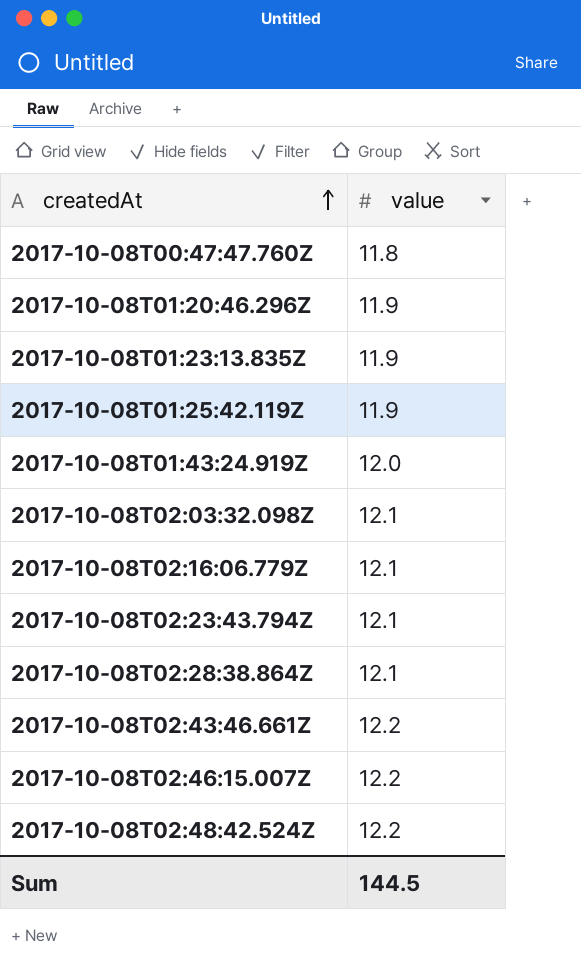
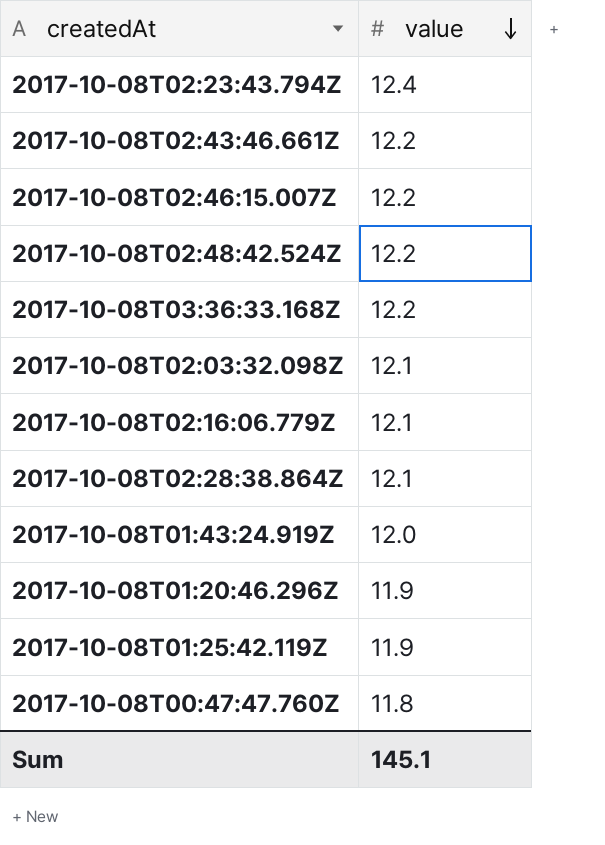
row order: createdAt ascending -> value descending
row 2017-10-08T01:23:13.835Z: 11.9 -> none
2017-10-08T02:23:43.794Z | value: 12.1 -> 12.4
row 2017-10-08T03:36:33.168Z: none -> 12.2
Sum | value: 144.5 -> 145.1

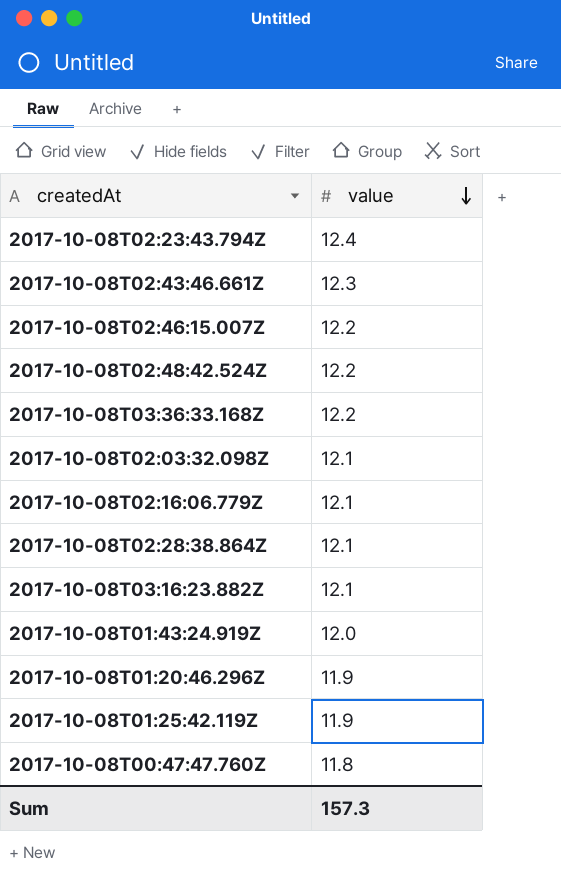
2017-10-08T02:43:46.661Z | value: 12.2 -> 12.3
row 2017-10-08T03:16:23.882Z: none -> 12.1
Sum | value: 145.1 -> 157.3

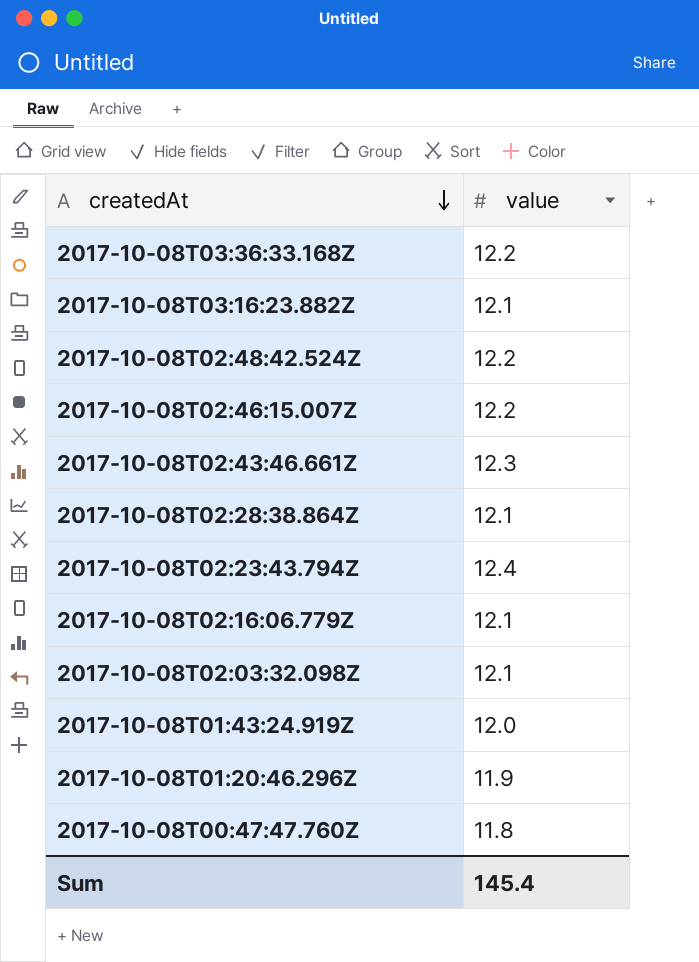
row order: value descending -> createdAt descending
row 2017-10-08T01:25:42.119Z: 11.9 -> none
Sum | value: 157.3 -> 145.4

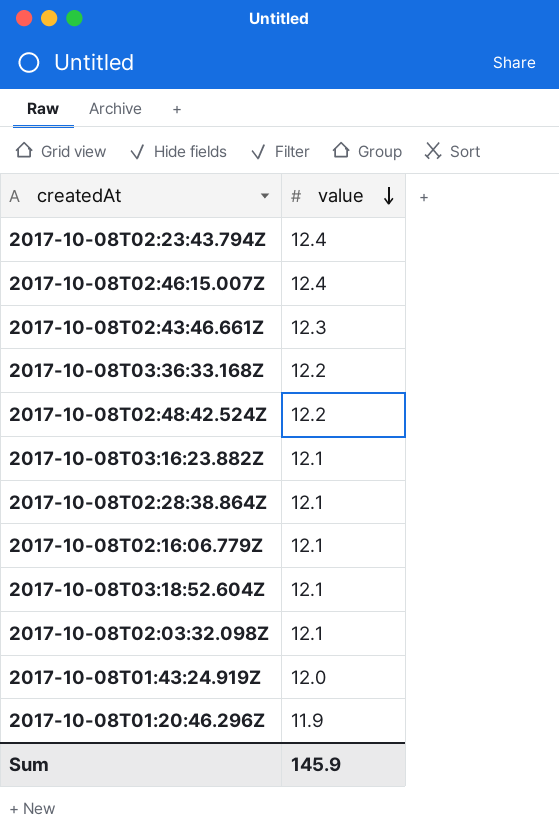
row order: createdAt descending -> value descending
row 2017-10-08T00:47:47.760Z: 11.8 -> none
2017-10-08T02:46:15.007Z | value: 12.2 -> 12.4
row 2017-10-08T03:18:52.604Z: none -> 12.1
Sum | value: 145.4 -> 145.9

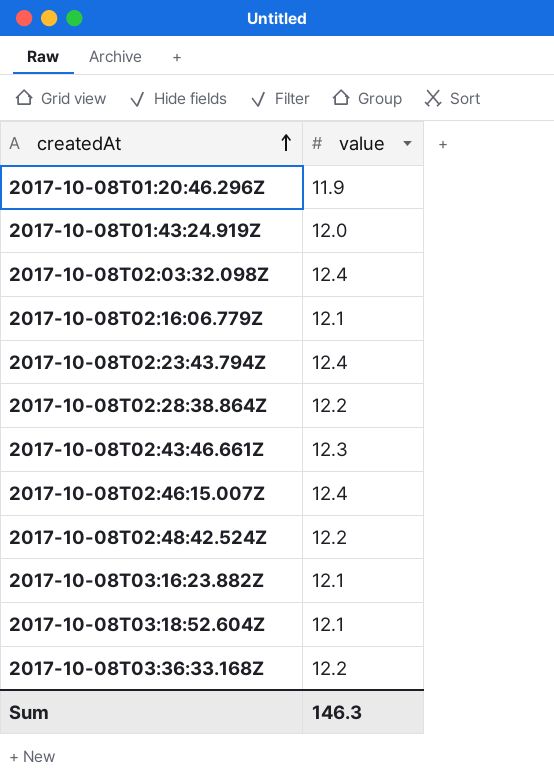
row order: value descending -> createdAt ascending
2017-10-08T02:03:32.098Z | value: 12.1 -> 12.4
2017-10-08T02:28:38.864Z | value: 12.1 -> 12.2
Sum | value: 145.9 -> 146.3

